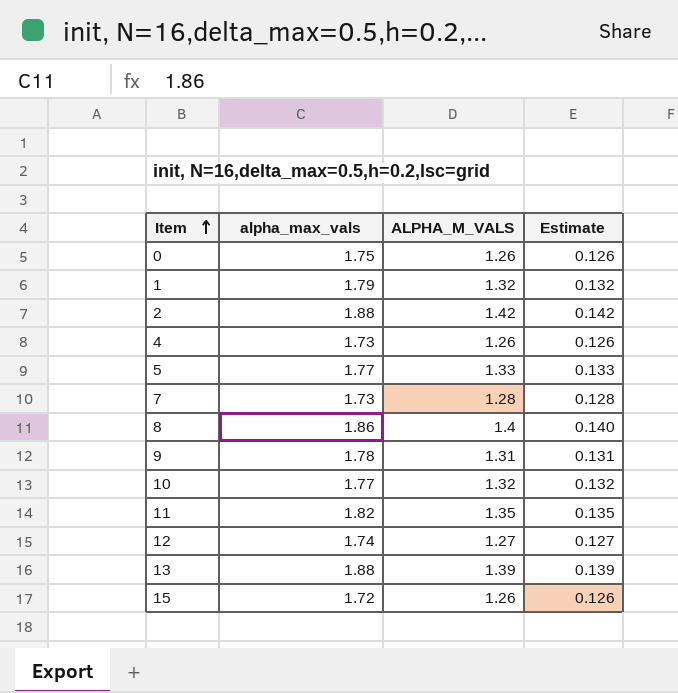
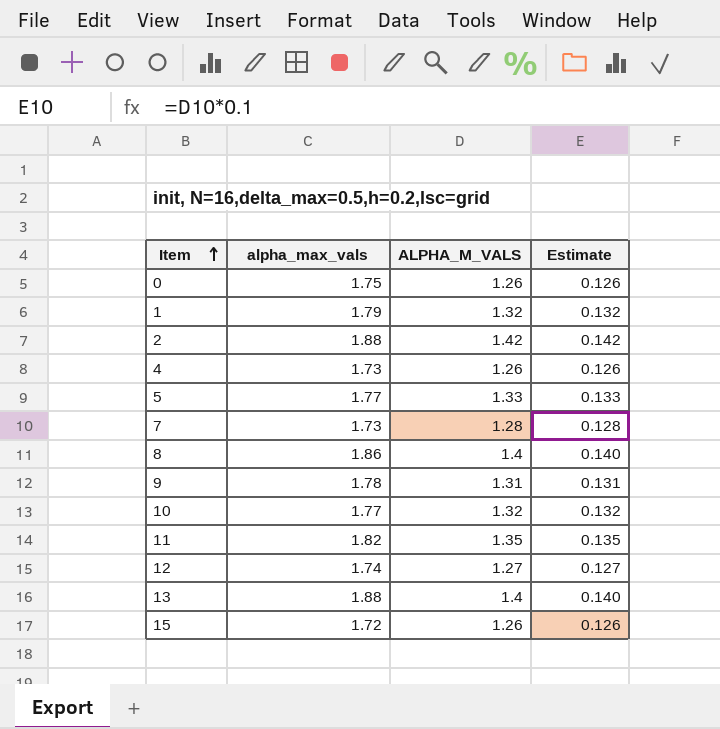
13 | ALPHA_M_VALS: 1.39 -> 1.4
13 | Estimate: 0.139 -> 0.140

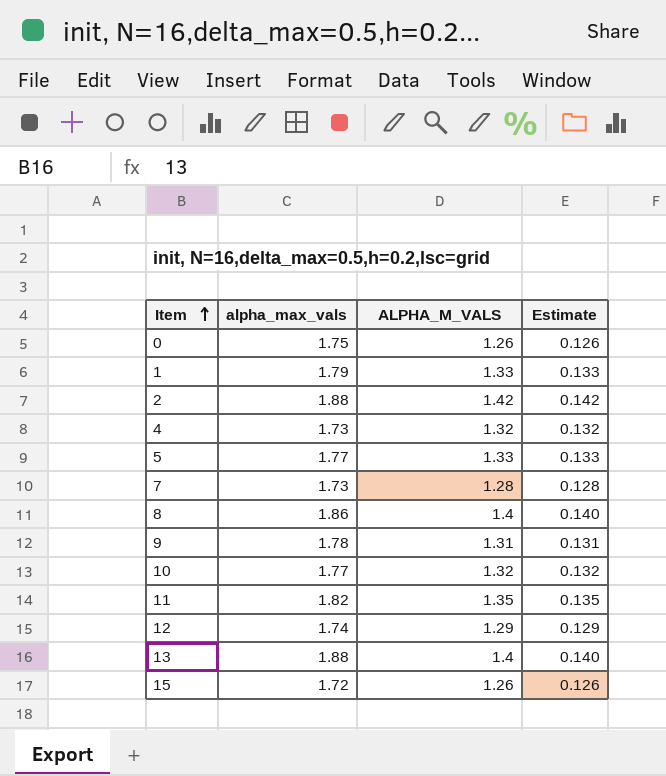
1 | ALPHA_M_VALS: 1.32 -> 1.33
1 | Estimate: 0.132 -> 0.133
4 | ALPHA_M_VALS: 1.26 -> 1.32
4 | Estimate: 0.126 -> 0.132
12 | ALPHA_M_VALS: 1.27 -> 1.29
12 | Estimate: 0.127 -> 0.129

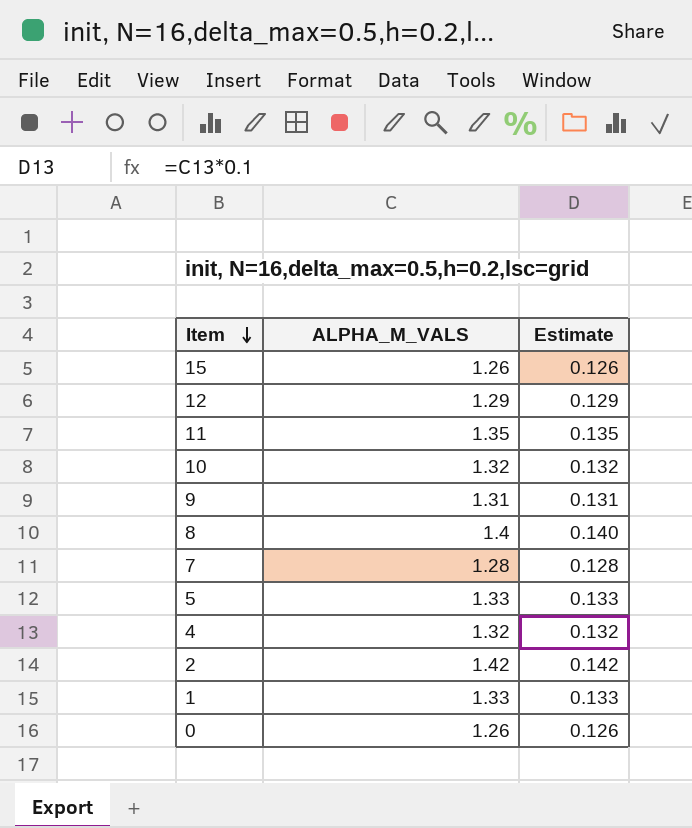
row order: Item ascending -> Item descending
column alpha_max_vals | position: 2 -> none
row 13: 1.88 | 1.4 | 0.140 -> none

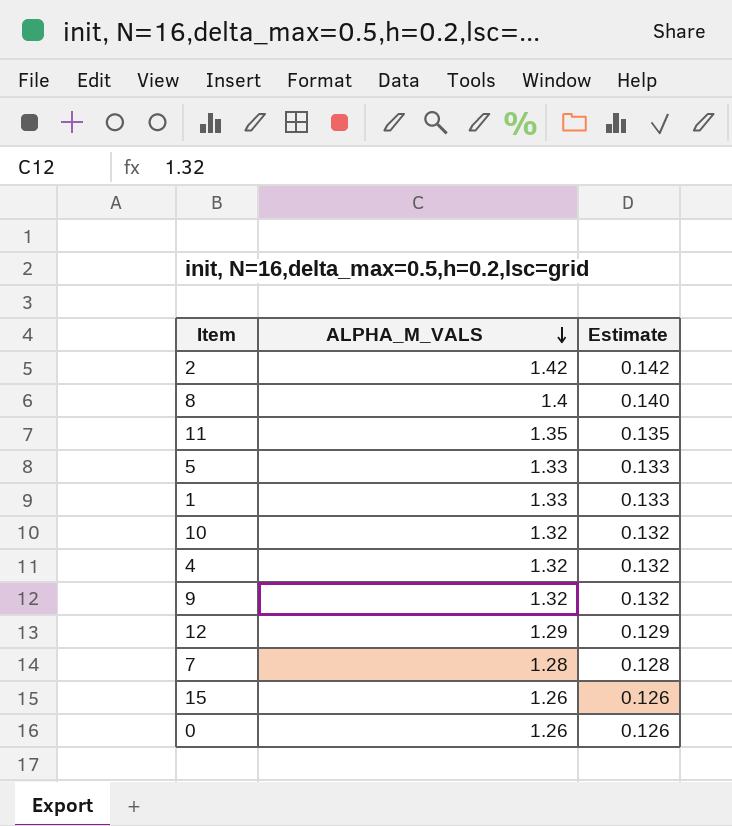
row order: Item descending -> ALPHA_M_VALS descending
9 | ALPHA_M_VALS: 1.31 -> 1.32
9 | Estimate: 0.131 -> 0.132

